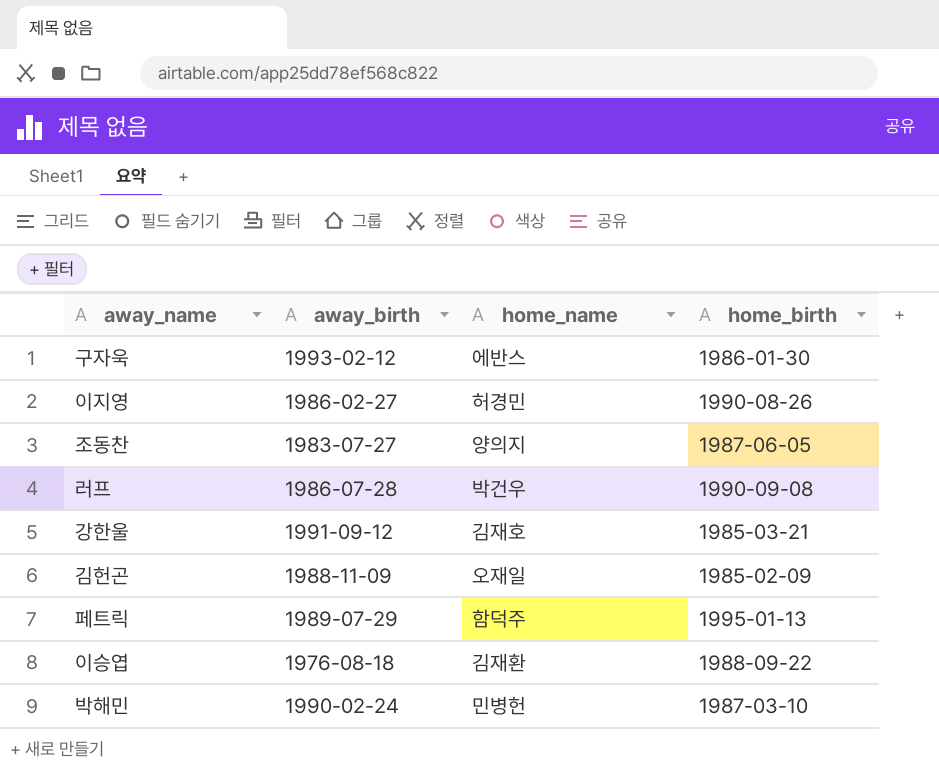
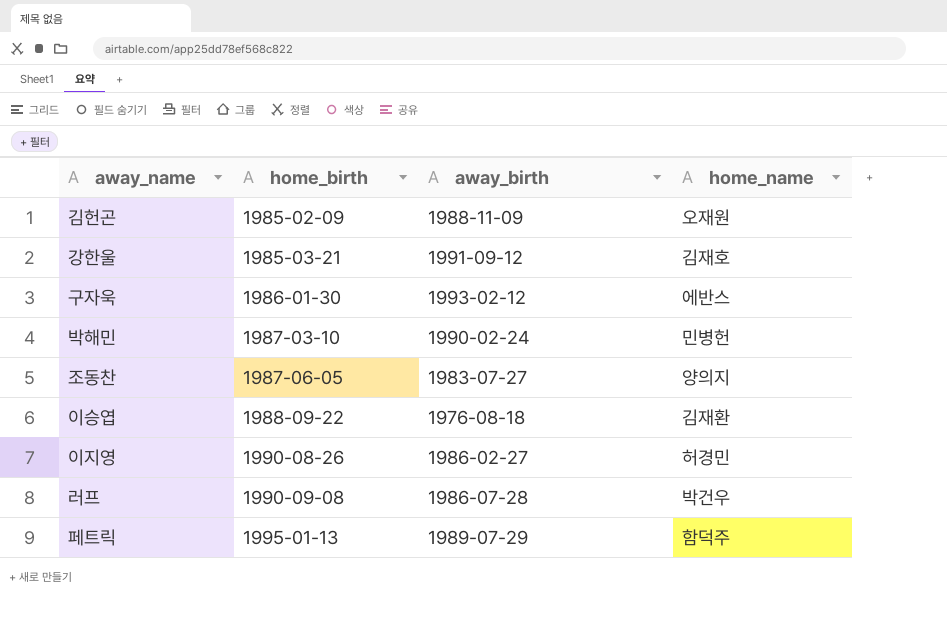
row order: none -> home_birth ascending
column home_birth | position: 4 -> 2
김헌곤 | home_name: 오재일 -> 오재원

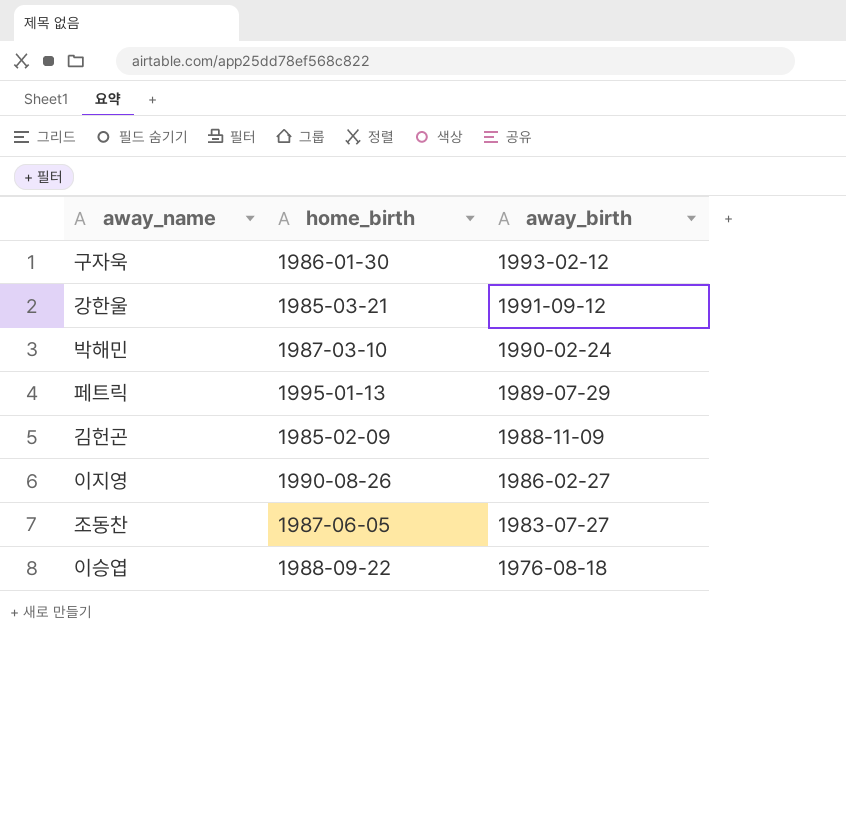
row order: home_birth ascending -> away_birth descending
column home_name | position: 4 -> none
row 러프: 1990-09-08 | 1986-07-28 | 박건우 -> none

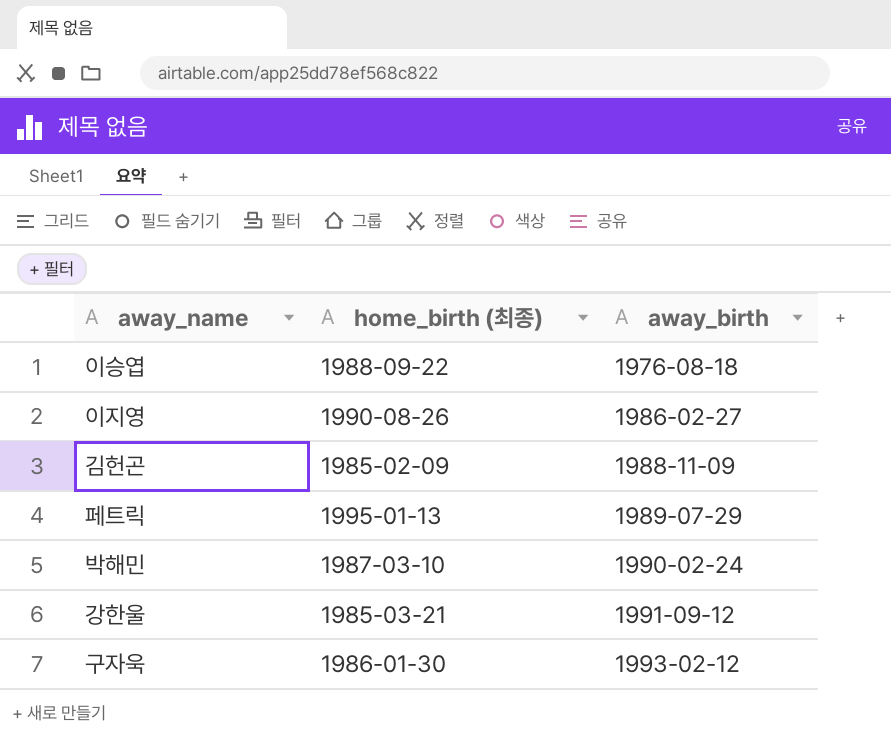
row order: away_birth descending -> away_birth ascending
column name: home_birth -> home_birth (최종)
row 조동찬: 1987-06-05 | 1983-07-27 -> none

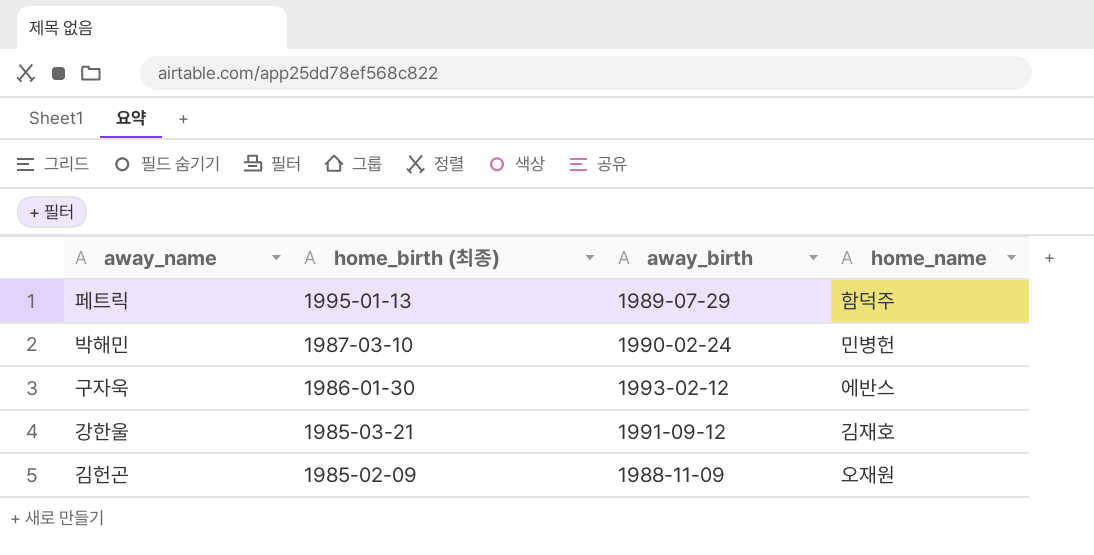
row order: away_birth ascending -> home_birth (최종) descending
column home_name | position: none -> 4
row 이승엽: 1988-09-22 | 1976-08-18 -> none
row 이지영: 1990-08-26 | 1986-02-27 -> none

